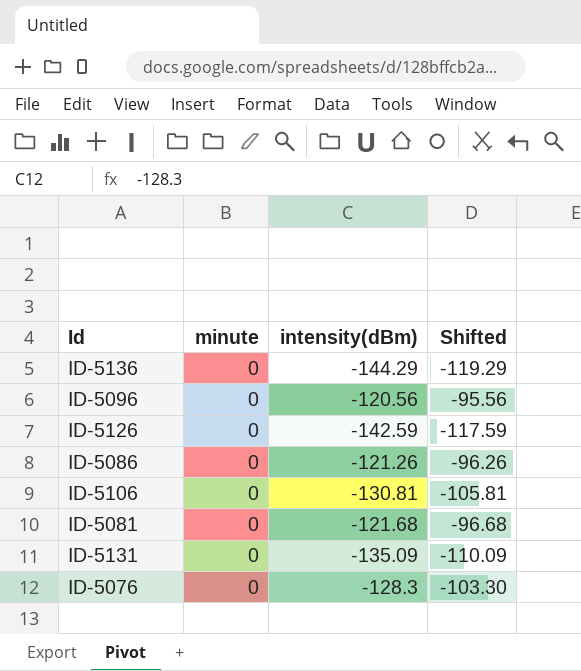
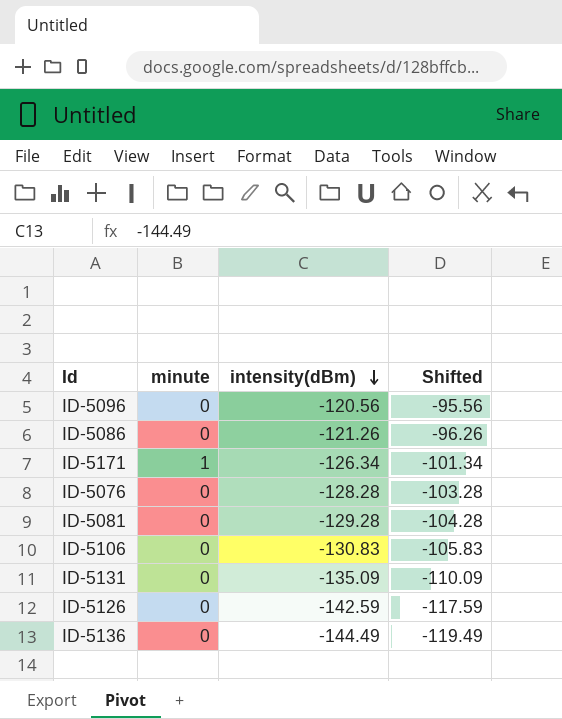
row order: none -> intensity(dBm) descending
row ID-5171: none -> 1 | -126.34 | -101.34
ID-5076 | intensity(dBm): -128.3 -> -128.28
ID-5076 | Shifted: -103.30 -> -103.28
ID-5081 | intensity(dBm): -121.68 -> -129.28
ID-5081 | Shifted: -96.68 -> -104.28
ID-5106 | intensity(dBm): -130.81 -> -130.83
ID-5106 | Shifted: -105.81 -> -105.83
ID-5136 | intensity(dBm): -144.29 -> -144.49
ID-5136 | Shifted: -119.29 -> -119.49

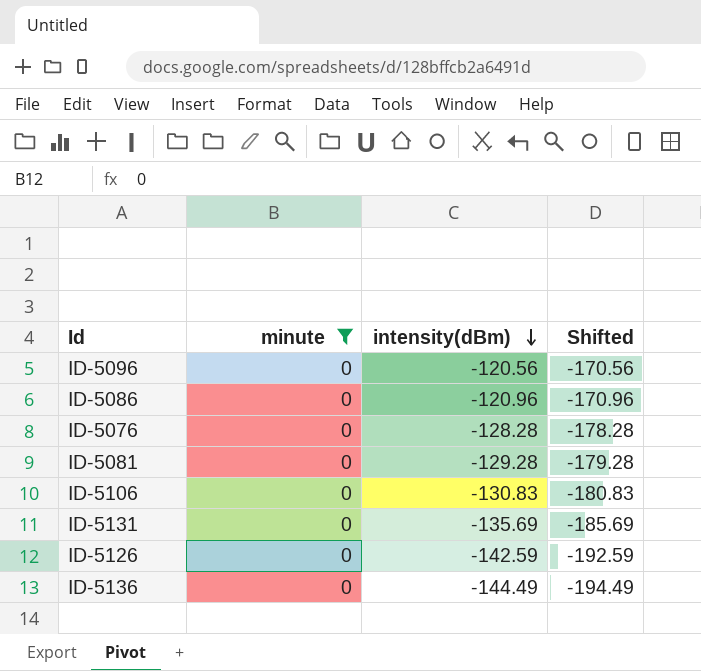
filter: none -> minute = 0
column Shifted | formula: [intensity(dBm)] + 25 -> [intensity(dBm)] - 50
ID-5086 | intensity(dBm): -121.26 -> -120.96
ID-5131 | intensity(dBm): -135.09 -> -135.69

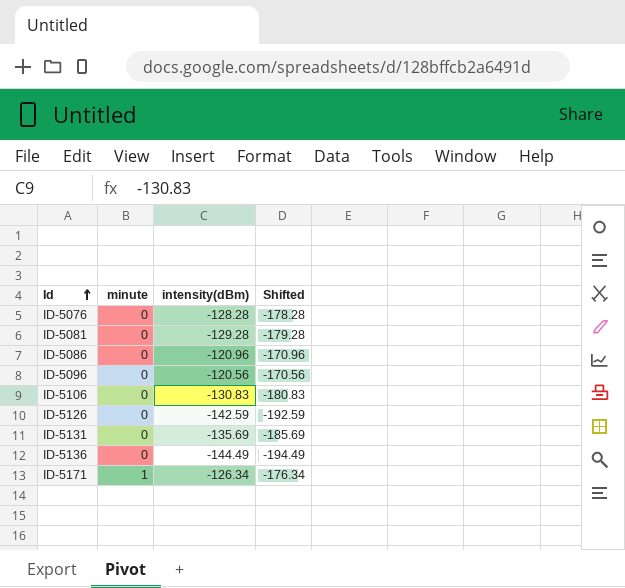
filter: minute = 0 -> none
row order: intensity(dBm) descending -> Id ascending

